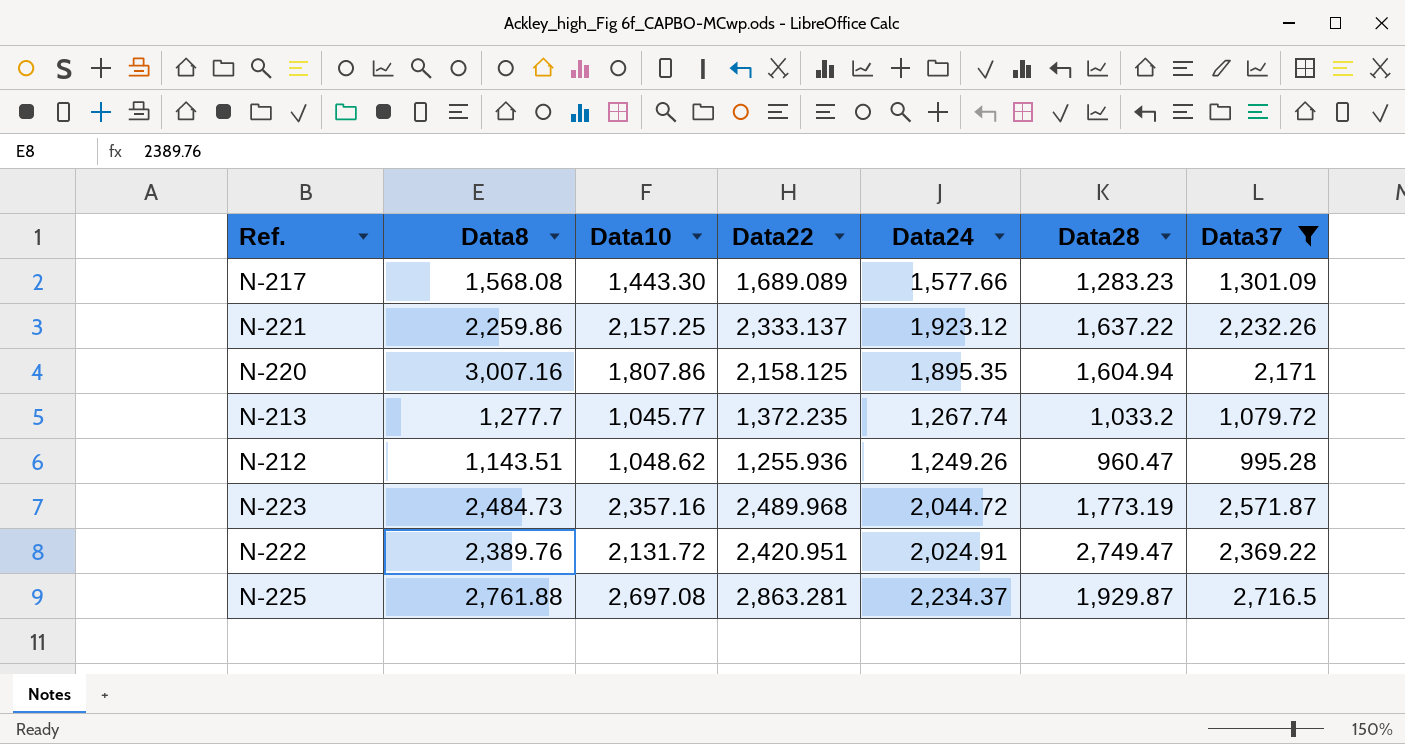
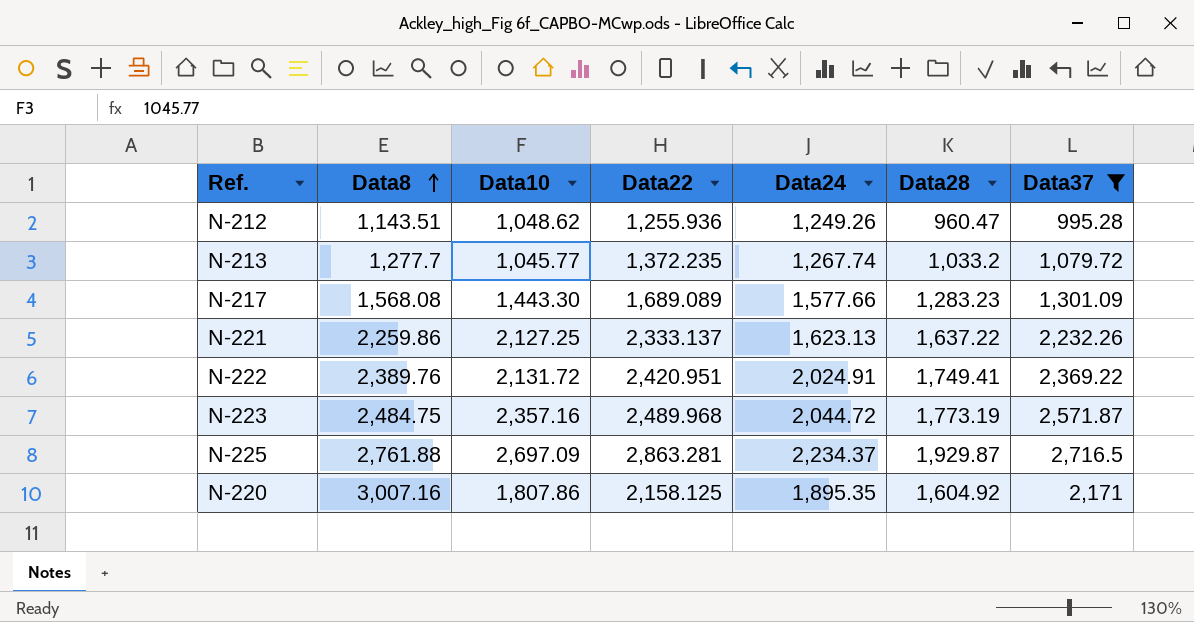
row order: none -> Data8 ascending
N-221 | Data10: 2,157.25 -> 2,127.25
N-221 | Data24: 1,923.12 -> 1,623.13
N-222 | Data28: 2,749.47 -> 1,749.41
N-223 | Data8: 2,484.73 -> 2,484.75
N-225 | Data10: 2,697.08 -> 2,697.09
N-220 | Data28: 1,604.94 -> 1,604.92

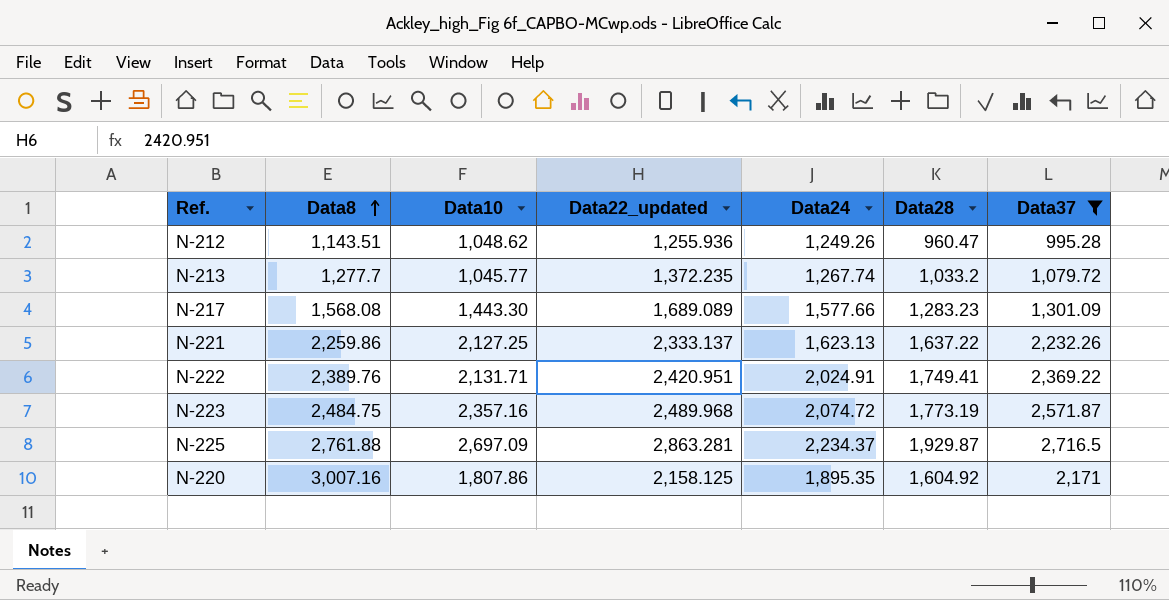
column name: Data22 -> Data22_updated
N-222 | Data10: 2,131.72 -> 2,131.71
N-223 | Data24: 2,044.72 -> 2,074.72

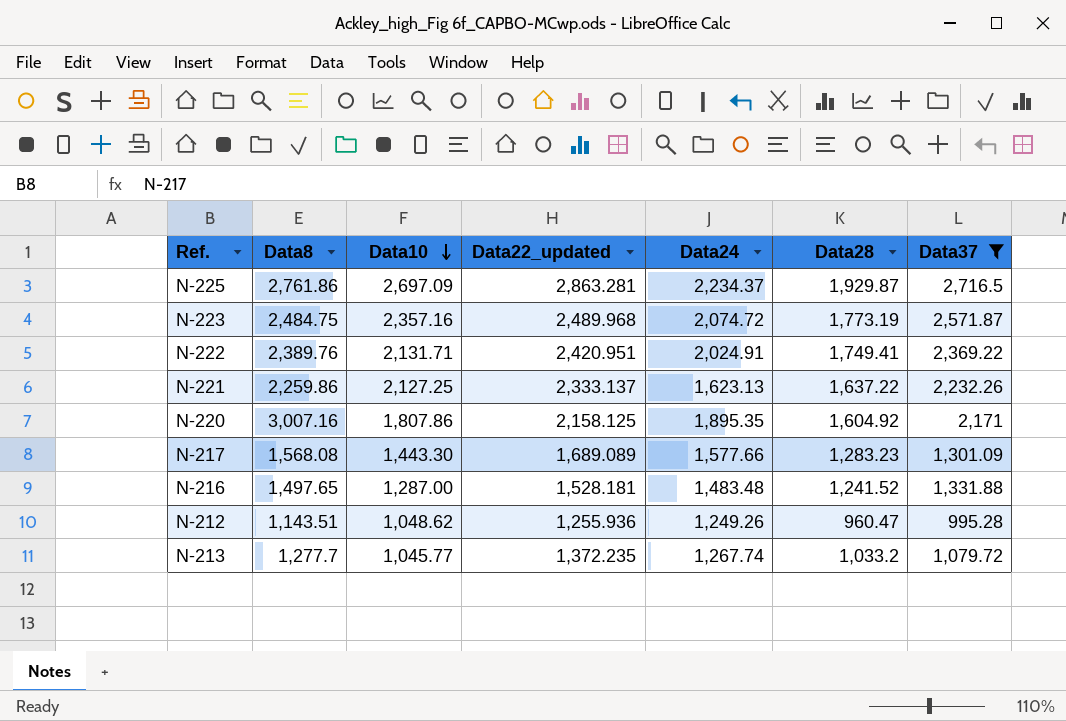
row order: Data8 ascending -> Data10 descending
N-225 | Data8: 2,761.88 -> 2,761.86
row N-216: none -> 1,497.65 | 1,287.00 | 1,528.181 | 1,483.48 | 1,241.52 | 1,331.88

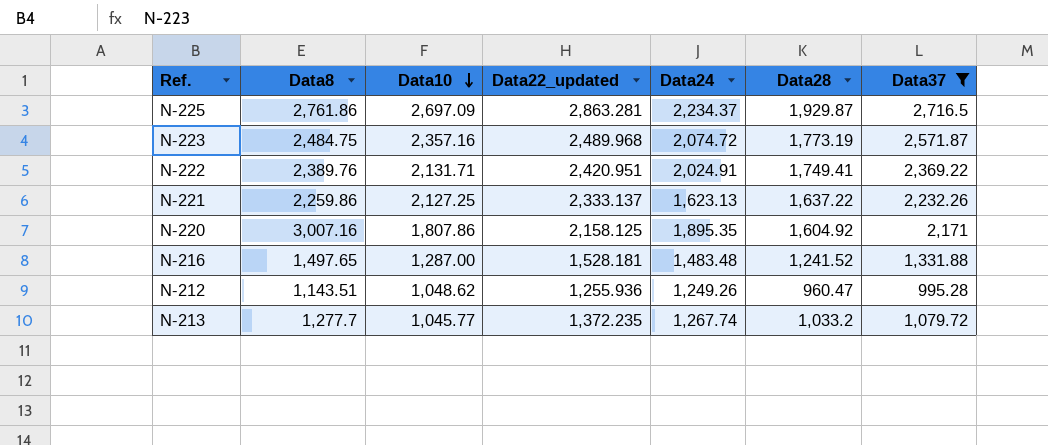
row N-217: 1,568.08 | 1,443.30 | 1,689.089 | 1,577.66 | 1,283.23 | 1,301.09 -> none

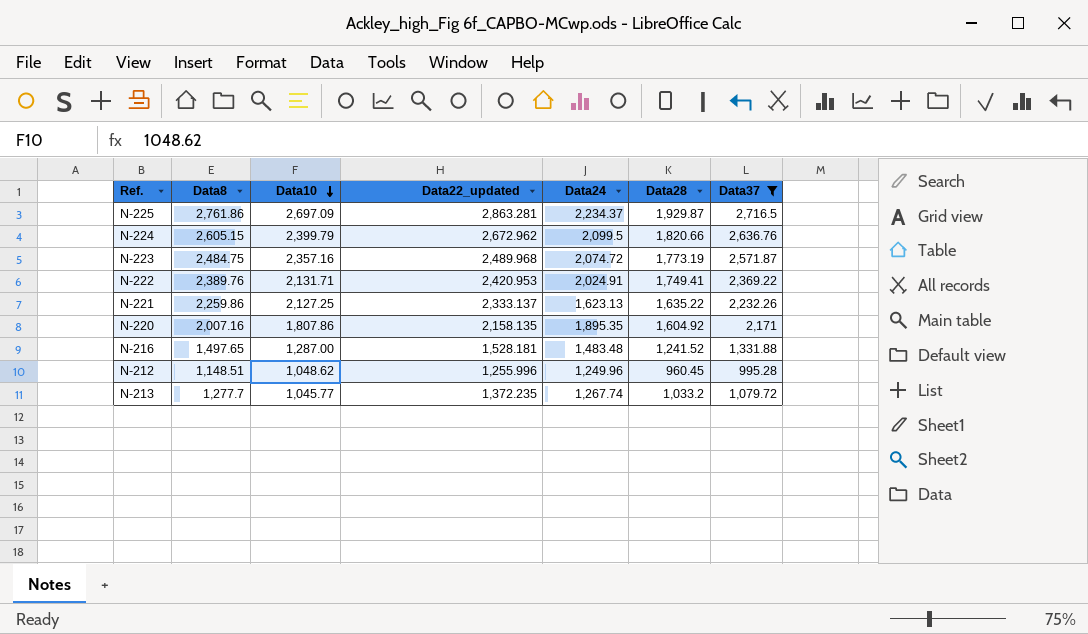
row N-224: none -> 2,605.15 | 2,399.79 | 2,672.962 | 2,099.5 | 1,820.66 | 2,636.76
N-222 | Data22_updated: 2,420.951 -> 2,420.953
N-221 | Data28: 1,637.22 -> 1,635.22
N-220 | Data8: 3,007.16 -> 2,007.16
N-220 | Data22_updated: 2,158.125 -> 2,158.135
N-212 | Data8: 1,143.51 -> 1,148.51
N-212 | Data22_updated: 1,255.936 -> 1,255.996
N-212 | Data24: 1,249.26 -> 1,249.96
N-212 | Data28: 960.47 -> 960.45

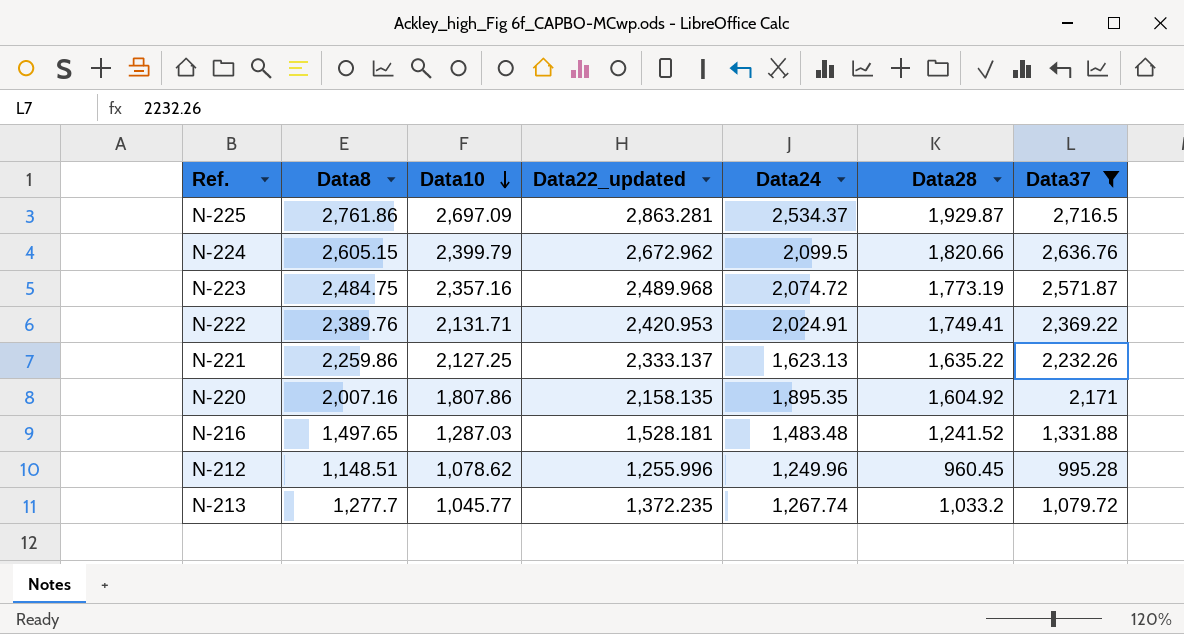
N-225 | Data24: 2,234.37 -> 2,534.37
N-216 | Data10: 1,287.00 -> 1,287.03
N-212 | Data10: 1,048.62 -> 1,078.62

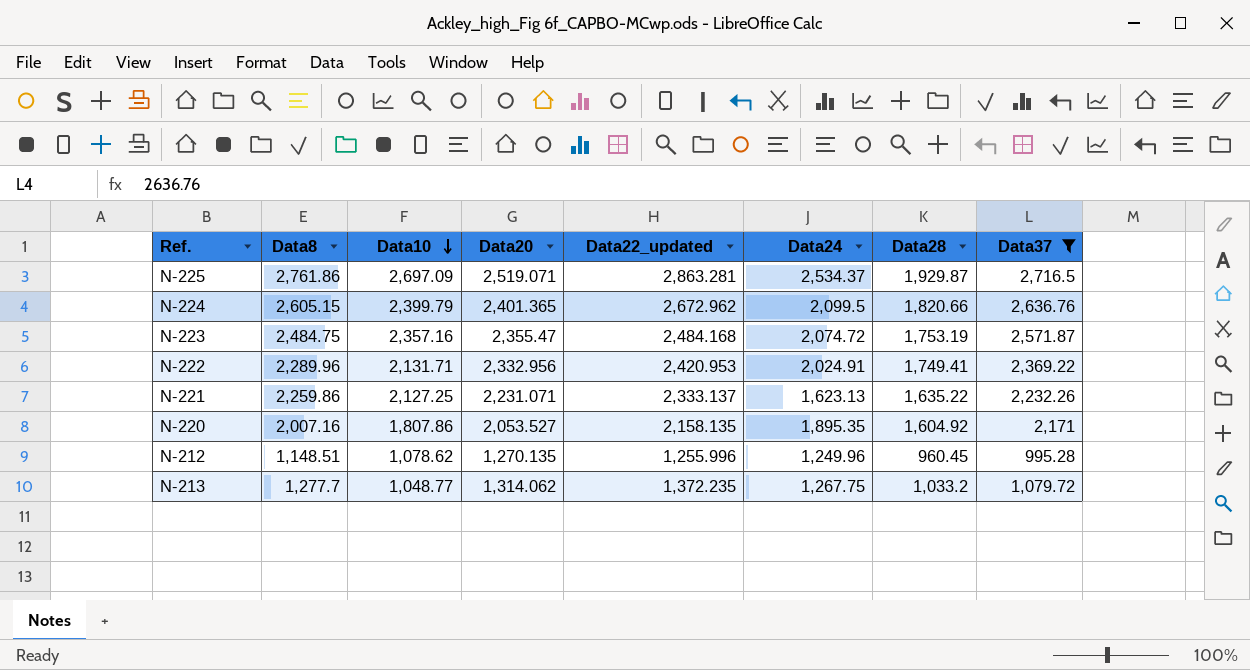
column Data20 | position: none -> 4
row N-216: 1,497.65 | 1,287.03 | 1,528.181 | 1,483.48 | 1,241.52 | 1,331.88 -> none
N-223 | Data22_updated: 2,489.968 -> 2,484.168
N-223 | Data28: 1,773.19 -> 1,753.19
N-222 | Data8: 2,389.76 -> 2,289.96
N-213 | Data10: 1,045.77 -> 1,048.77
N-213 | Data24: 1,267.74 -> 1,267.75

